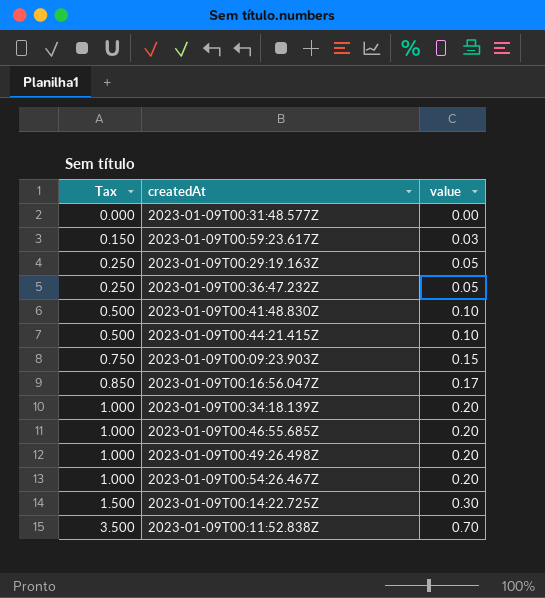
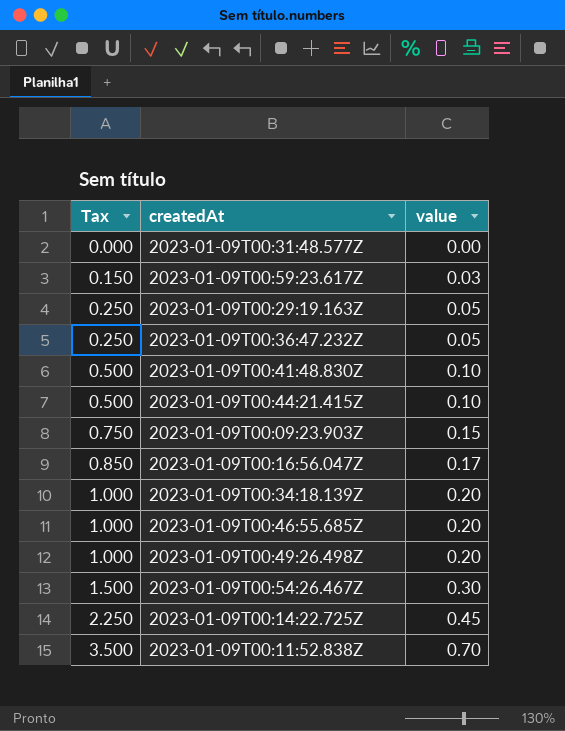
2023-01-09T00:54:26.467Z | Tax: 1.000 -> 1.500
2023-01-09T00:54:26.467Z | value: 0.20 -> 0.30
2023-01-09T00:14:22.725Z | Tax: 1.500 -> 2.250
2023-01-09T00:14:22.725Z | value: 0.30 -> 0.45

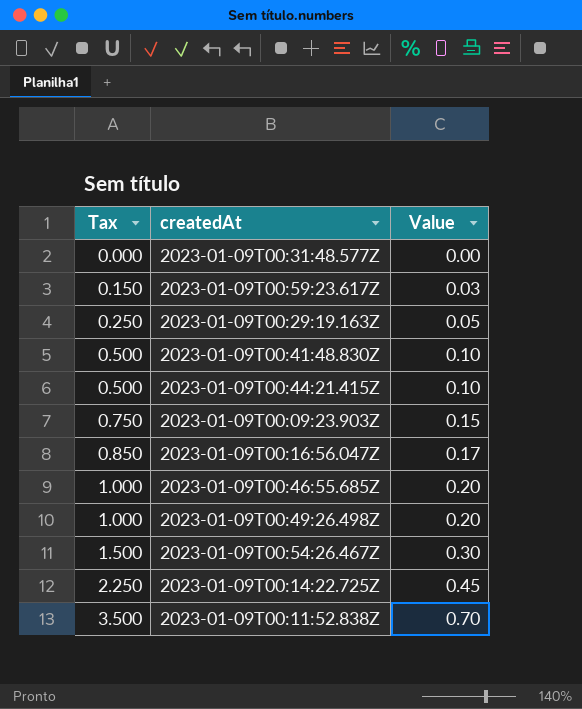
column name: value -> Value
row 2023-01-09T00:36:47.232Z: 0.250 | 0.05 -> none
row 2023-01-09T00:34:18.139Z: 1.000 | 0.20 -> none

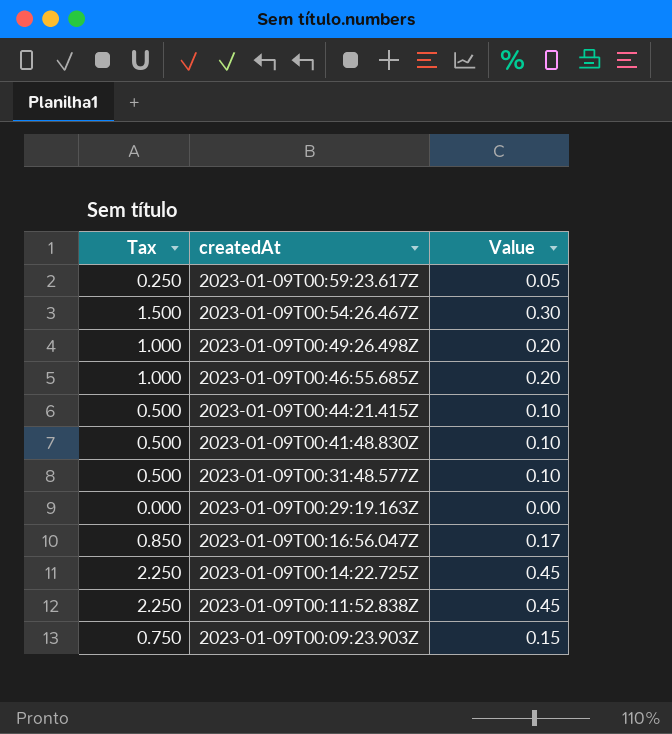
row order: Tax ascending -> createdAt descending
2023-01-09T00:59:23.617Z | Tax: 0.150 -> 0.250
2023-01-09T00:59:23.617Z | Value: 0.03 -> 0.05
2023-01-09T00:31:48.577Z | Tax: 0.000 -> 0.500
2023-01-09T00:31:48.577Z | Value: 0.00 -> 0.10
2023-01-09T00:29:19.163Z | Tax: 0.250 -> 0.000
2023-01-09T00:29:19.163Z | Value: 0.05 -> 0.00
2023-01-09T00:11:52.838Z | Tax: 3.500 -> 2.250
2023-01-09T00:11:52.838Z | Value: 0.70 -> 0.45

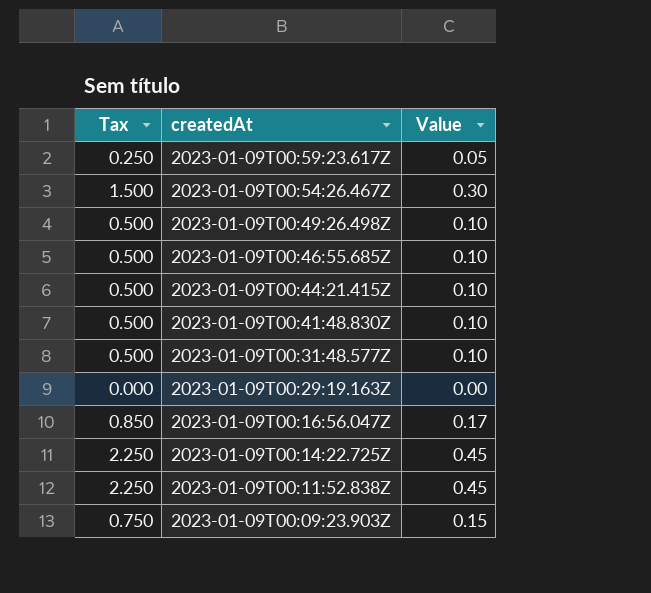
2023-01-09T00:49:26.498Z | Tax: 1.000 -> 0.500
2023-01-09T00:49:26.498Z | Value: 0.20 -> 0.10
2023-01-09T00:46:55.685Z | Tax: 1.000 -> 0.500
2023-01-09T00:46:55.685Z | Value: 0.20 -> 0.10

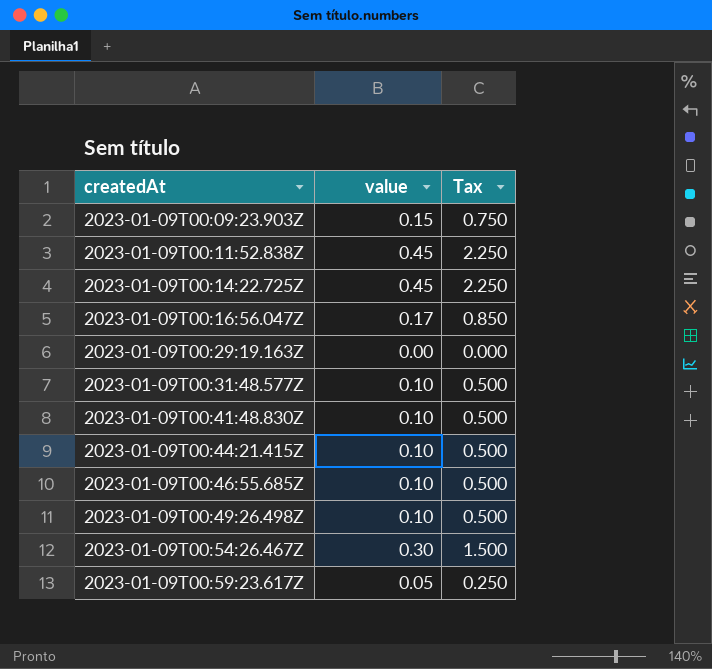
row order: createdAt descending -> createdAt ascending
column name: Value -> value
column Tax | position: 1 -> 3

